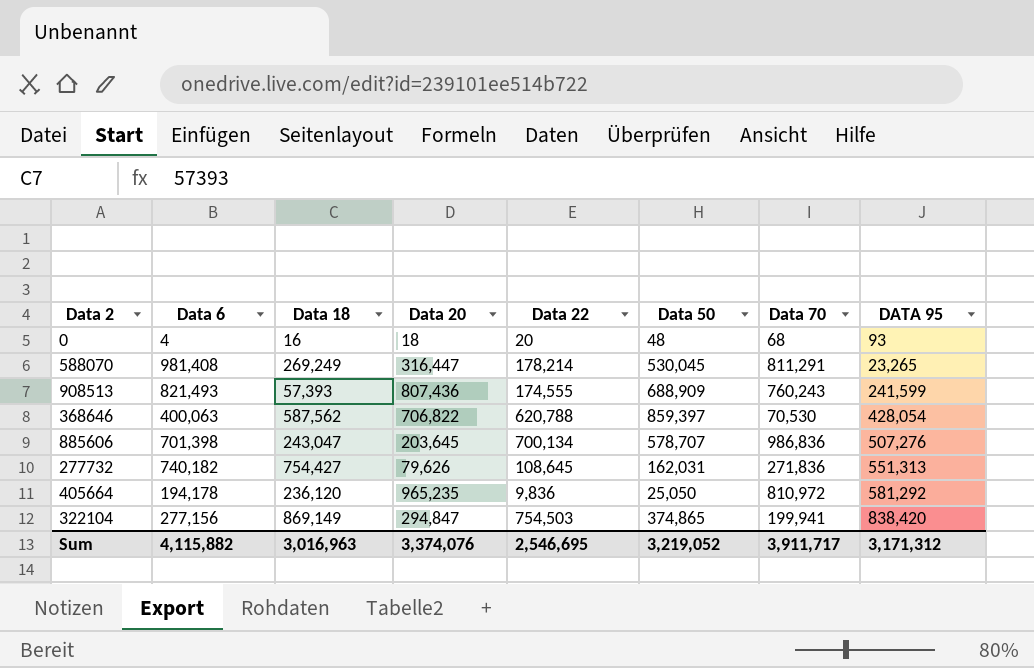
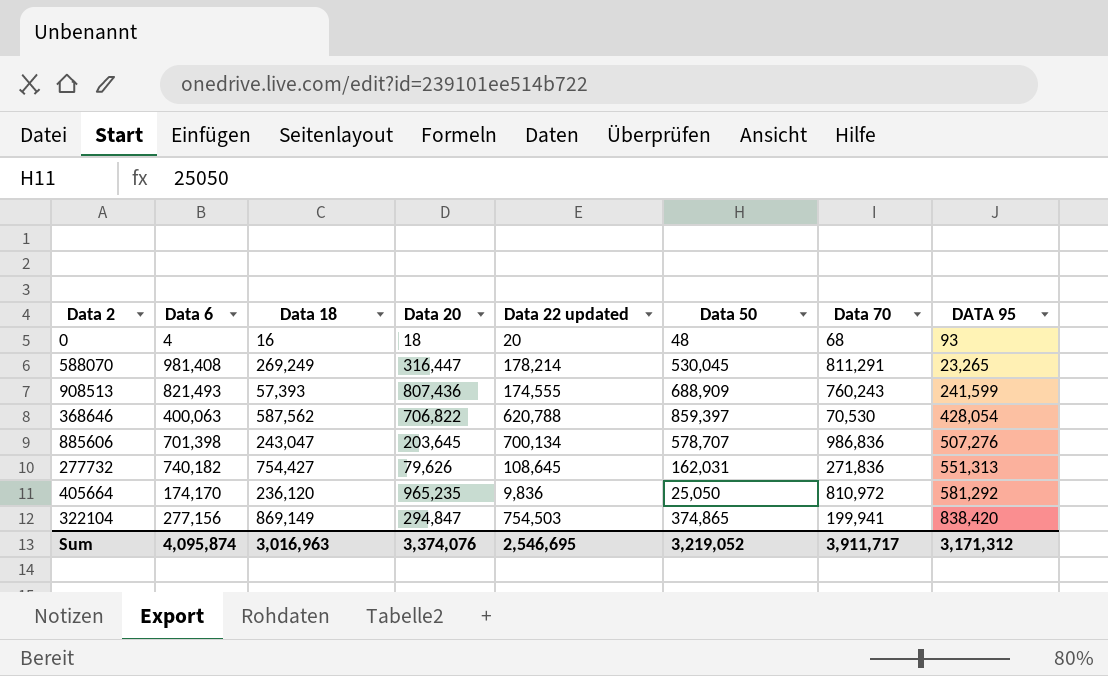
column name: Data 22 -> Data 22 updated
405664 | Data 6: 194,178 -> 174,170
Sum | Data 6: 4,115,882 -> 4,095,874

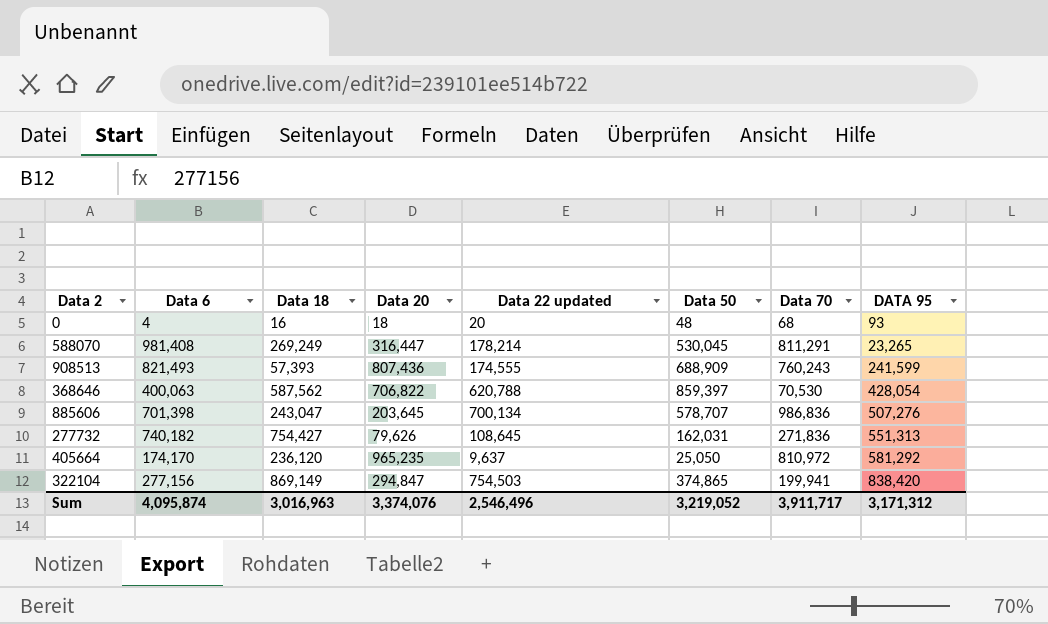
405664 | Data 22 updated: 9,836 -> 9,637
Sum | Data 22 updated: 2,546,695 -> 2,546,496

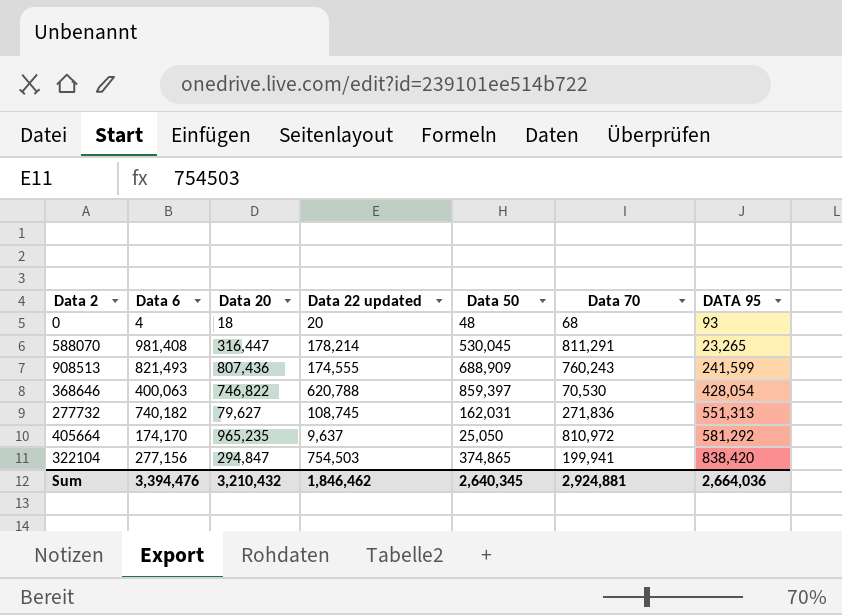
column Data 18 | position: 3 -> none
row 885606: 701,398 | 243,047 | 203,645 | 700,134 | 578,707 | 986,836 | 507,276 -> none
368646 | Data 20: 706,822 -> 746,822
277732 | Data 20: 79,626 -> 79,627
277732 | Data 22 updated: 108,645 -> 108,745
Sum | Data 6: 4,095,874 -> 3,394,476
Sum | Data 20: 3,374,076 -> 3,210,432
Sum | Data 22 updated: 2,546,496 -> 1,846,462
Sum | Data 50: 3,219,052 -> 2,640,345
Sum | Data 70: 3,911,717 -> 2,924,881
Sum | DATA 95: 3,171,312 -> 2,664,036

